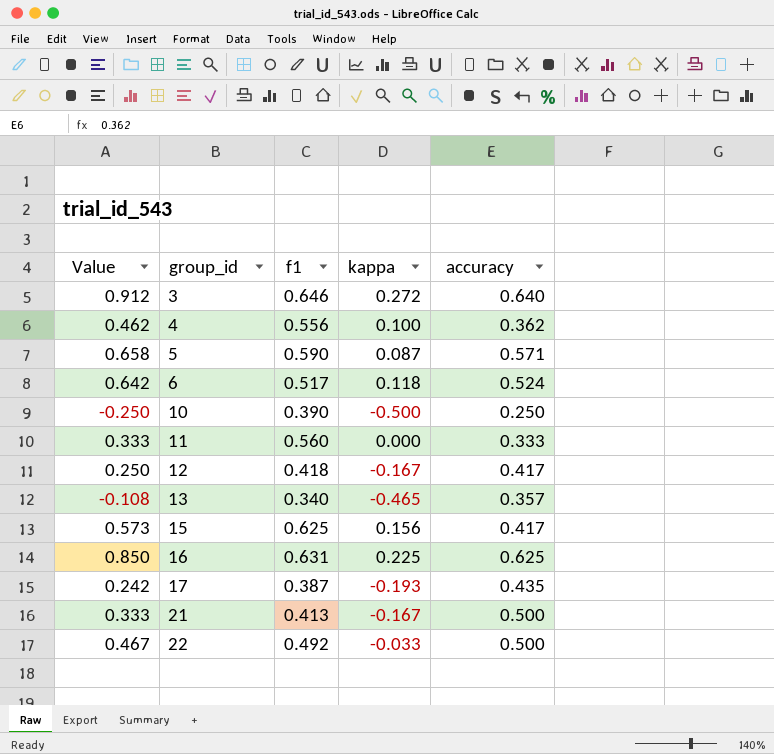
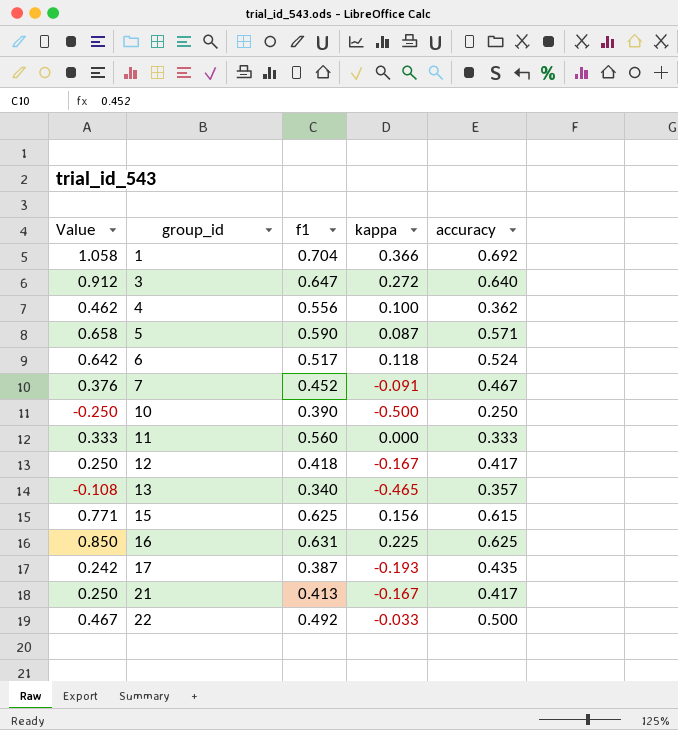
row 1: none -> 1.058 | 0.704 | 0.366 | 0.692
3 | f1: 0.646 -> 0.647
row 7: none -> 0.376 | 0.452 | -0.091 | 0.467
15 | Value: 0.573 -> 0.771
15 | accuracy: 0.417 -> 0.615
21 | Value: 0.333 -> 0.250
21 | accuracy: 0.500 -> 0.417

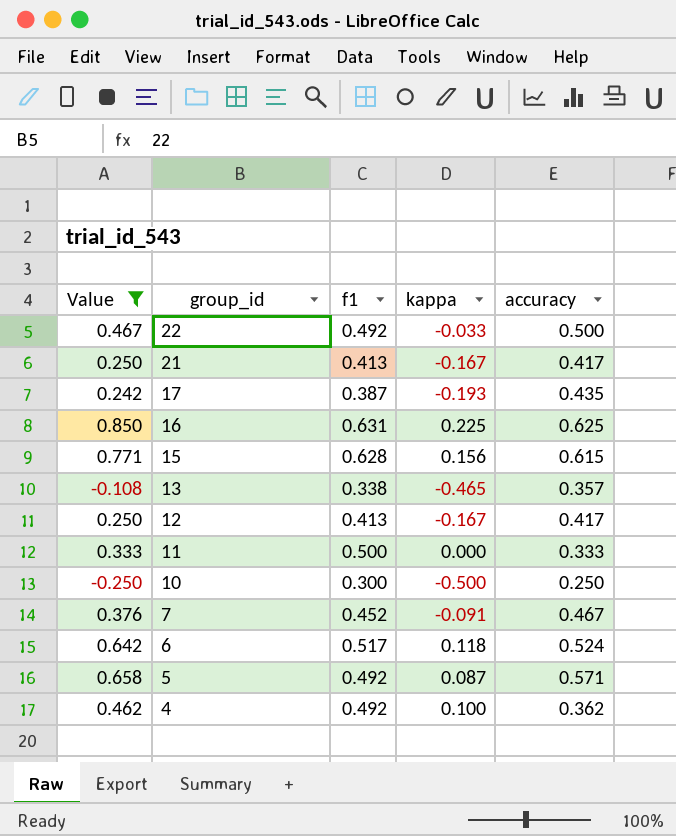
filter: none -> Value <= 0.850
row order: group_id ascending -> group_id descending
15 | f1: 0.625 -> 0.628
13 | f1: 0.340 -> 0.338
12 | f1: 0.418 -> 0.413
11 | f1: 0.560 -> 0.500
10 | f1: 0.390 -> 0.300
5 | f1: 0.590 -> 0.492
4 | f1: 0.556 -> 0.492

